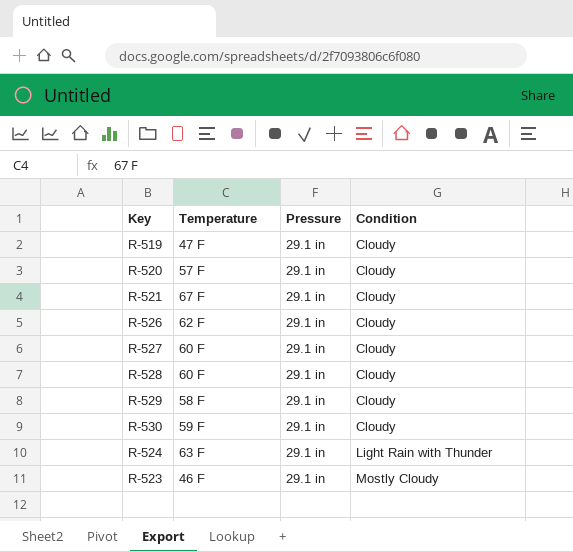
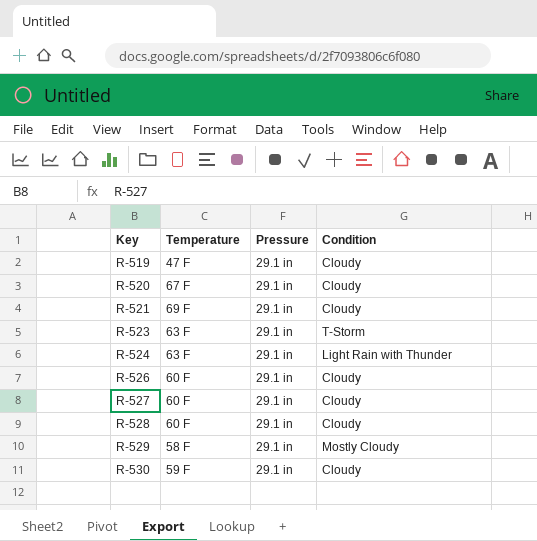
row order: Condition ascending -> Key ascending
R-520 | Temperature: 57 F -> 67 F
R-521 | Temperature: 67 F -> 69 F
R-523 | Temperature: 46 F -> 63 F
R-523 | Condition: Mostly Cloudy -> T-Storm
R-526 | Temperature: 62 F -> 60 F
R-529 | Condition: Cloudy -> Mostly Cloudy

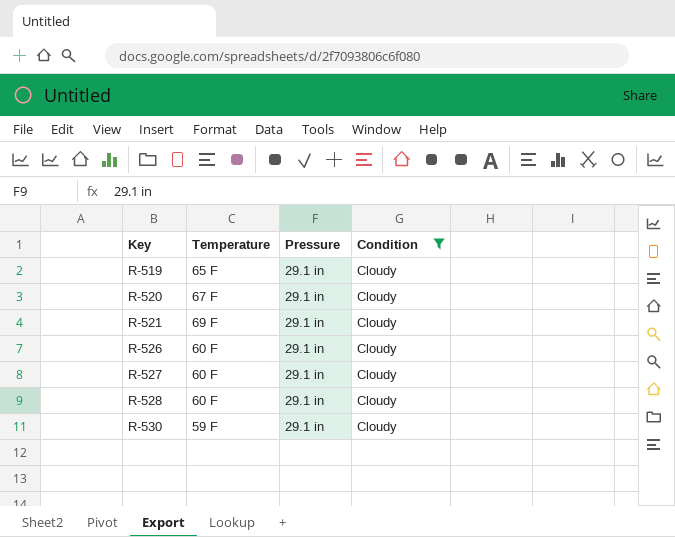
filter: none -> Condition = Cloudy
R-519 | Temperature: 47 F -> 65 F

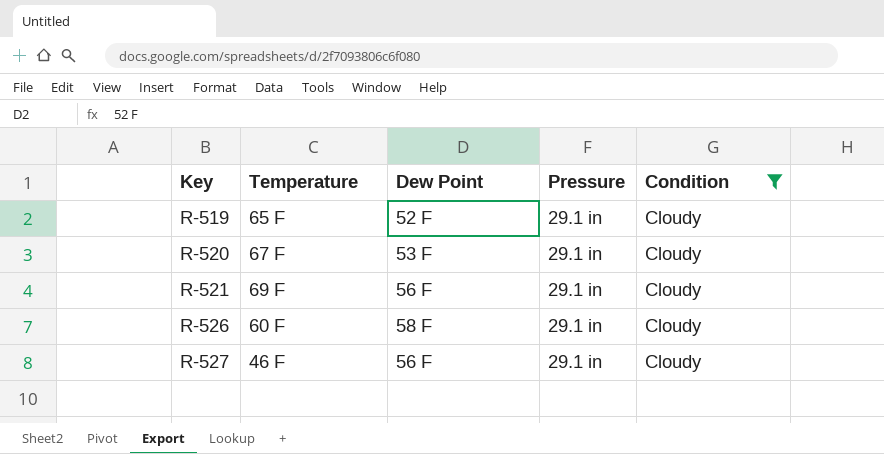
column Dew Point | position: none -> 3
row R-528: 60 F | 29.1 in | Cloudy -> none
row R-530: 59 F | 29.1 in | Cloudy -> none
R-527 | Temperature: 60 F -> 46 F

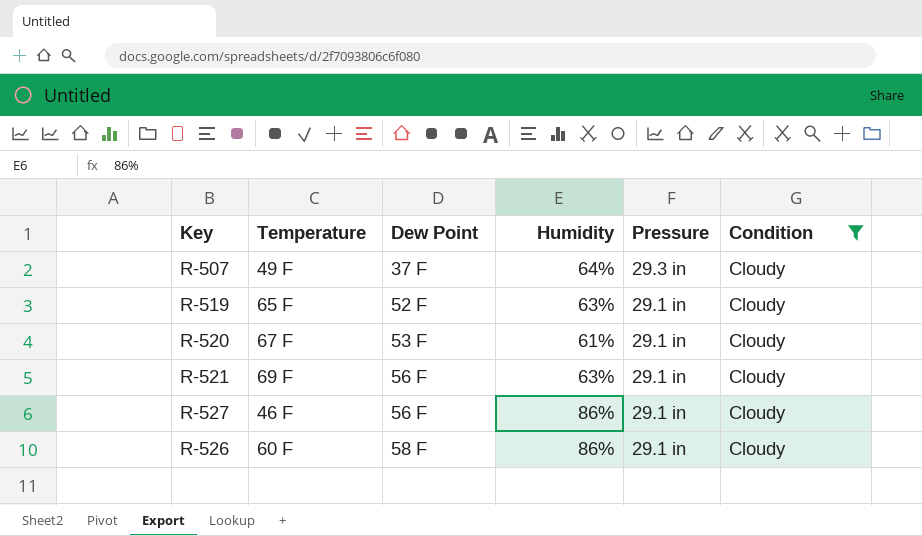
row order: Key ascending -> Dew Point ascending
column Humidity | position: none -> 4
row R-507: none -> 49 F | 37 F | 64% | 29.3 in | Cloudy

